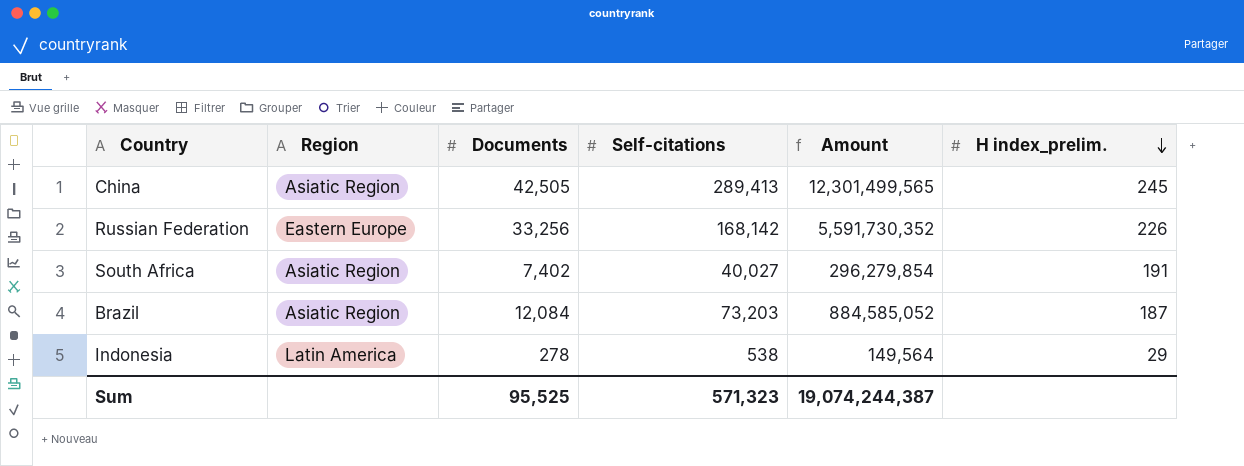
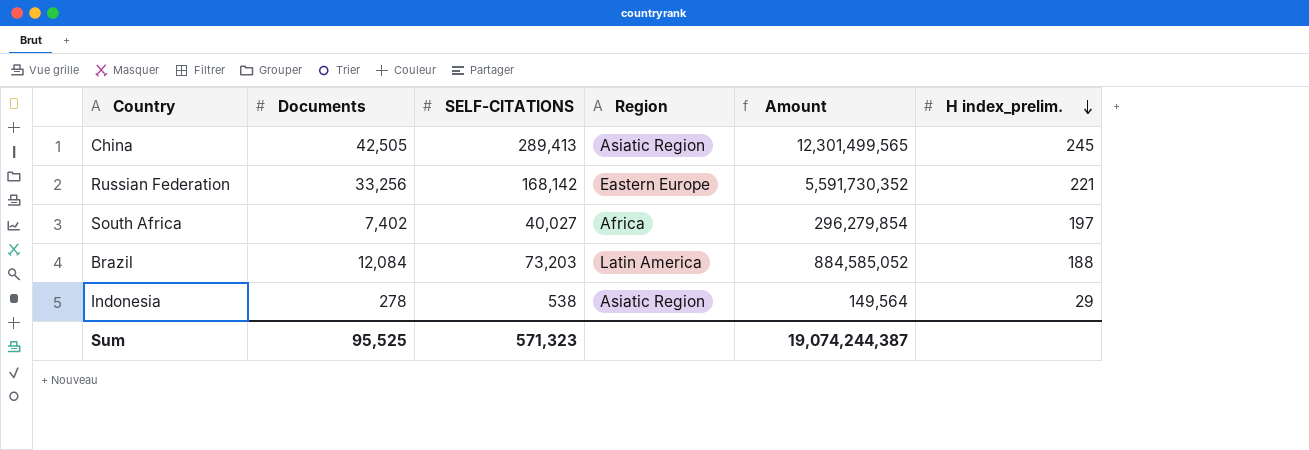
column name: Self-citations -> SELF-CITATIONS
column Region | position: 2 -> 4
Russian Federation | H index_prelim.: 226 -> 221
South Africa | Region: Asiatic Region -> Africa
South Africa | H index_prelim.: 191 -> 197
Brazil | Region: Asiatic Region -> Latin America
Brazil | H index_prelim.: 187 -> 188
Indonesia | Region: Latin America -> Asiatic Region

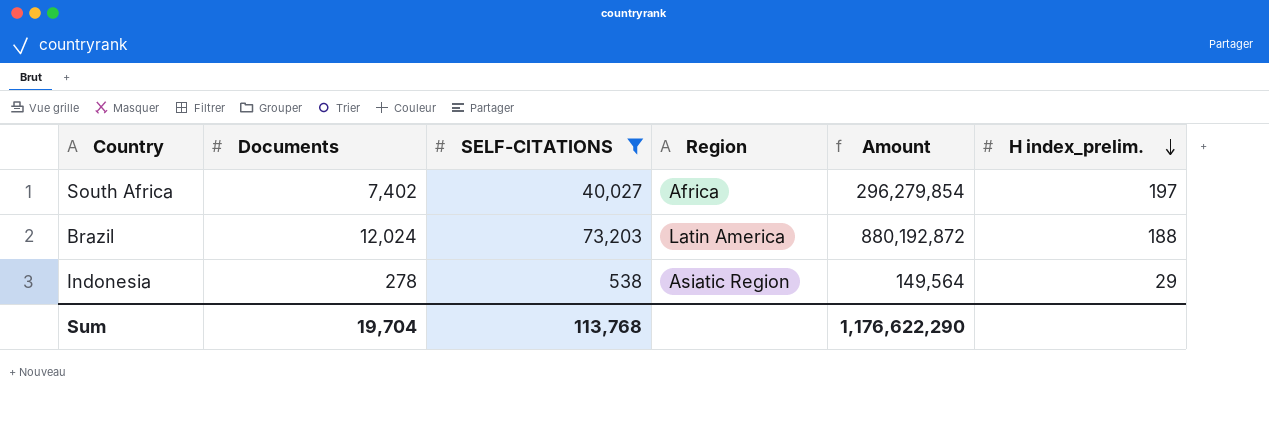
filter: none -> SELF-CITATIONS <= 73,203
Brazil | Documents: 12,084 -> 12,024
Brazil | Amount: 884,585,052 -> 880,192,872
Sum | Documents: 95,525 -> 19,704
Sum | SELF-CITATIONS: 571,323 -> 113,768
Sum | Amount: 19,074,244,387 -> 1,176,622,290

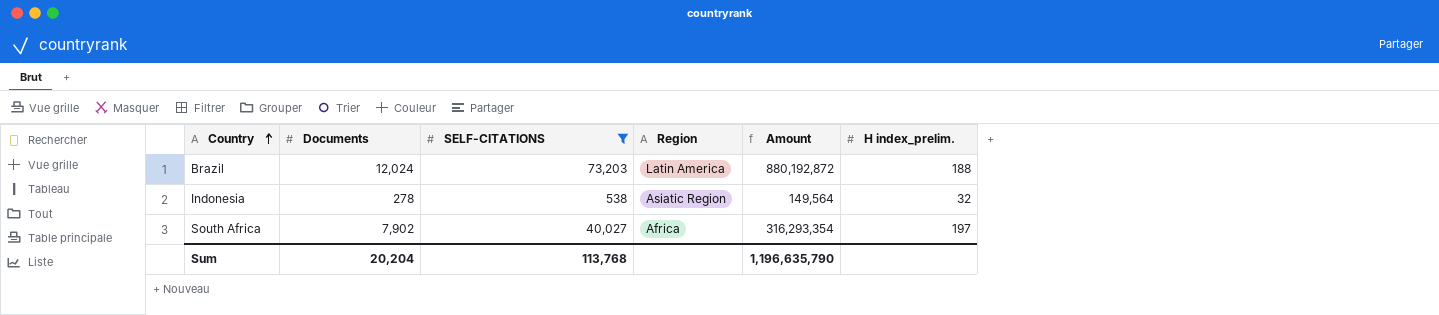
row order: H index_prelim. descending -> Country ascending
Indonesia | H index_prelim.: 29 -> 32
South Africa | Documents: 7,402 -> 7,902
South Africa | Amount: 296,279,854 -> 316,293,354
Sum | Documents: 19,704 -> 20,204
Sum | Amount: 1,176,622,290 -> 1,196,635,790

